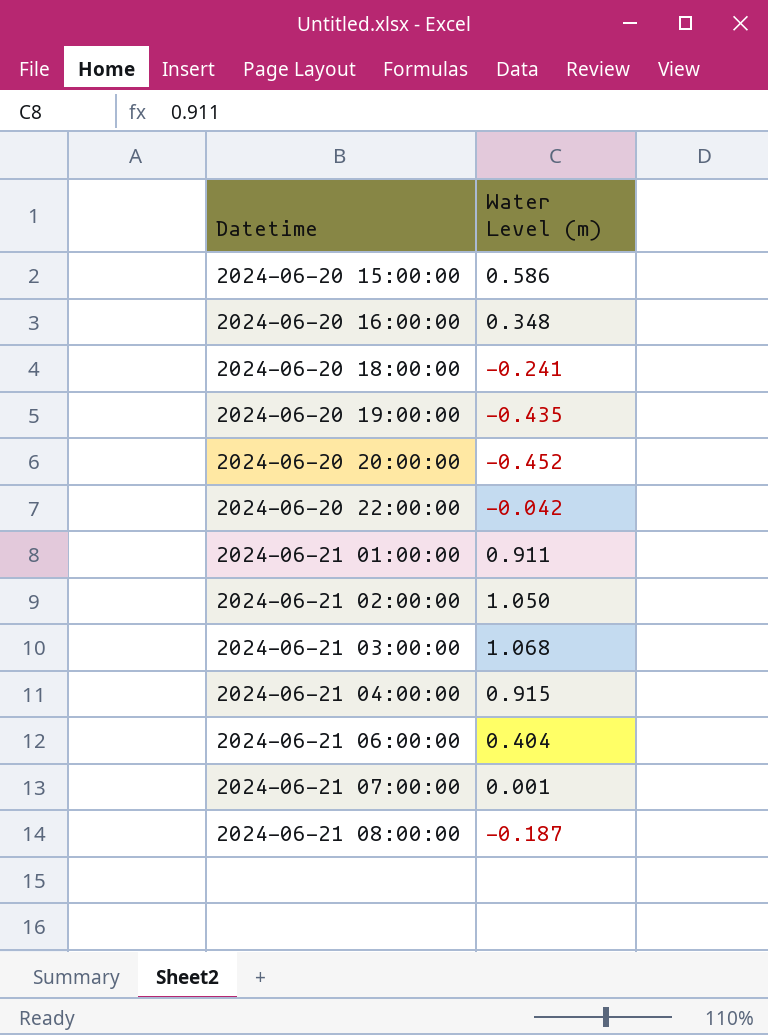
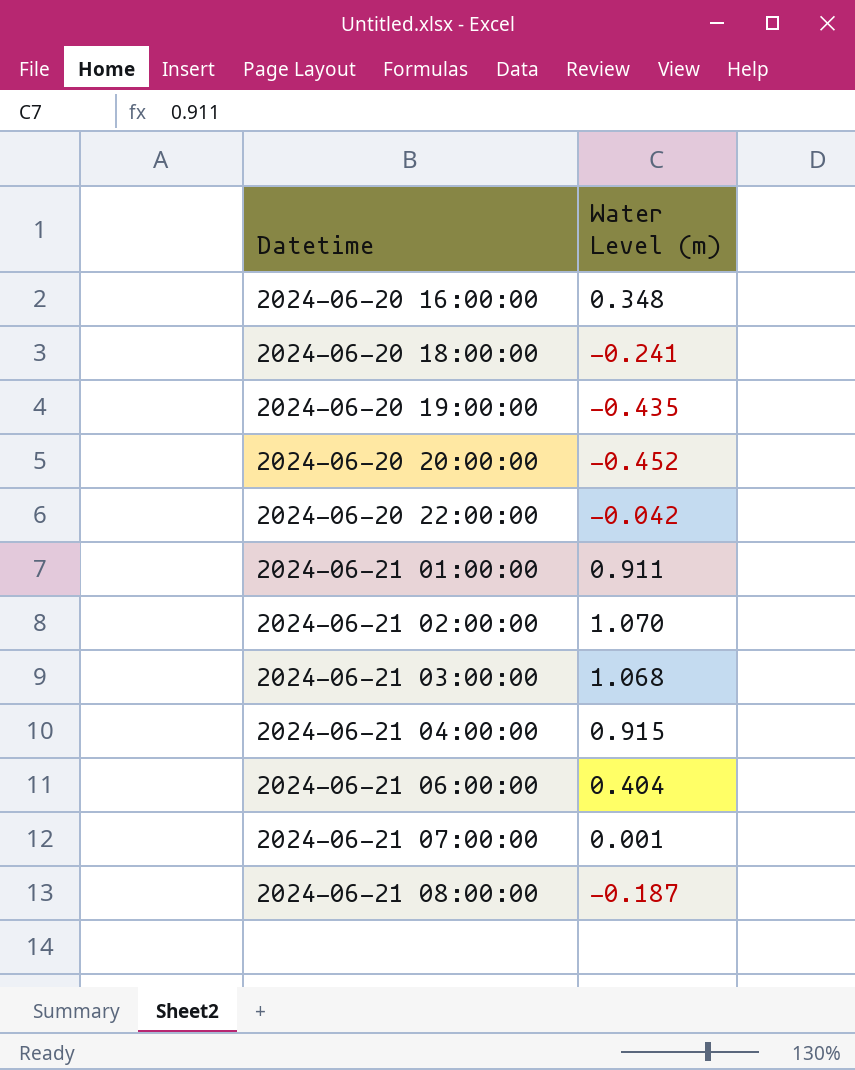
row 2024-06-20 15:00:00: 0.586 -> none
2024-06-21 02:00:00 | Water Level (m): 1.050 -> 1.070

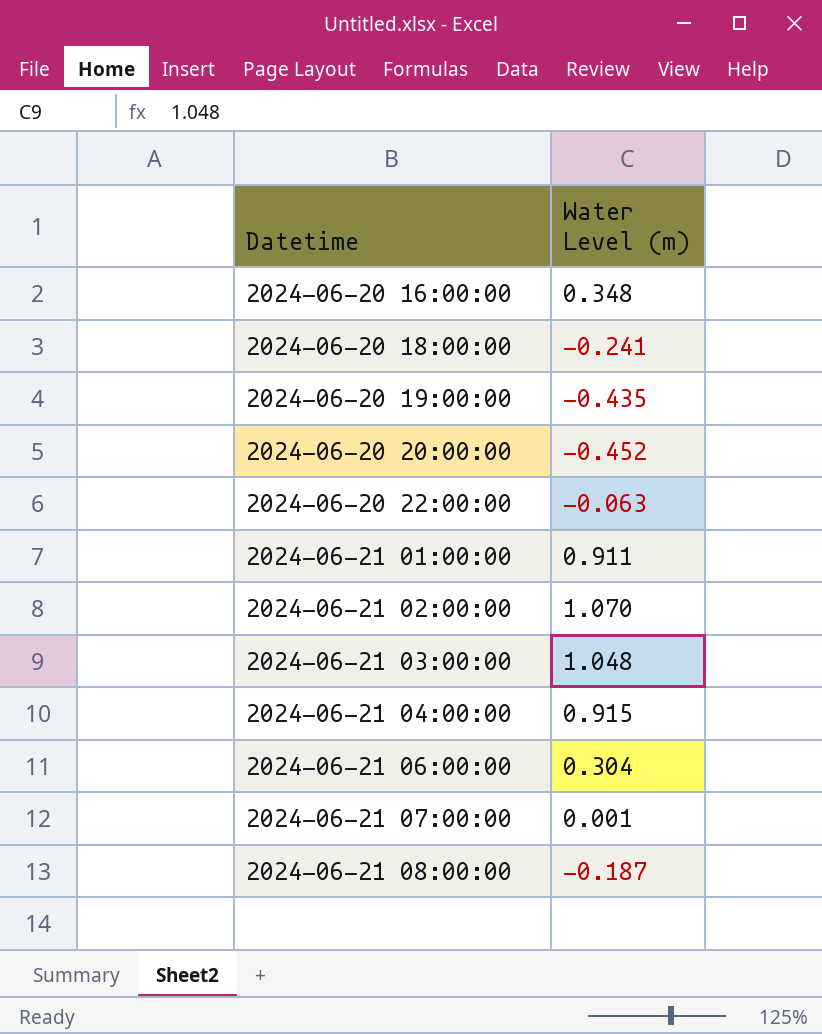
2024-06-20 22:00:00 | Water Level (m): -0.042 -> -0.063
2024-06-21 03:00:00 | Water Level (m): 1.068 -> 1.048
2024-06-21 06:00:00 | Water Level (m): 0.404 -> 0.304

